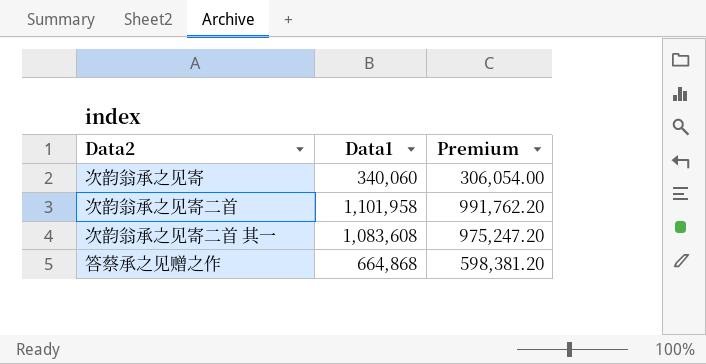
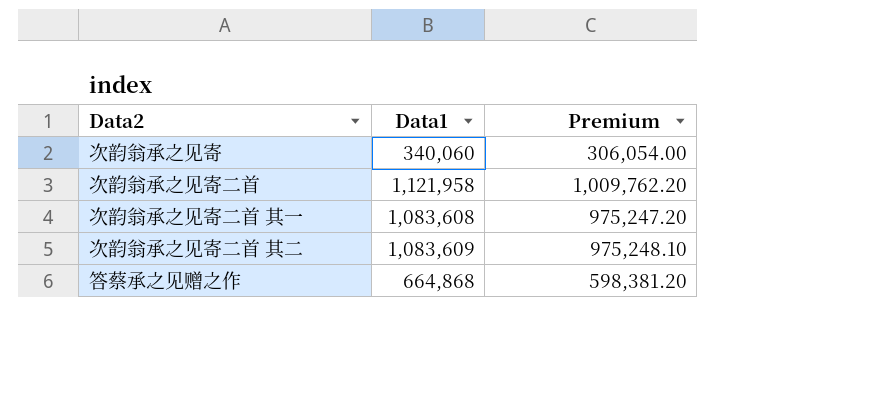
次韵翁承之见寄二首 | Data1: 1,101,958 -> 1,121,958
次韵翁承之见寄二首 | Premium: 991,762.20 -> 1,009,762.20
row 次韵翁承之见寄二首 其二: none -> 1,083,609 | 975,248.10

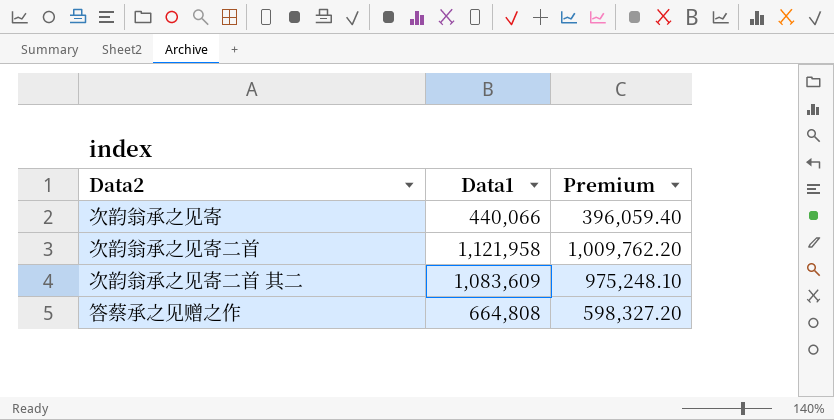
row 次韵翁承之见寄二首 其一: 1,083,608 | 975,247.20 -> none
次韵翁承之见寄 | Data1: 340,060 -> 440,066
次韵翁承之见寄 | Premium: 306,054.00 -> 396,059.40
答蔡承之见赠之作 | Data1: 664,868 -> 664,808
答蔡承之见赠之作 | Premium: 598,381.20 -> 598,327.20

